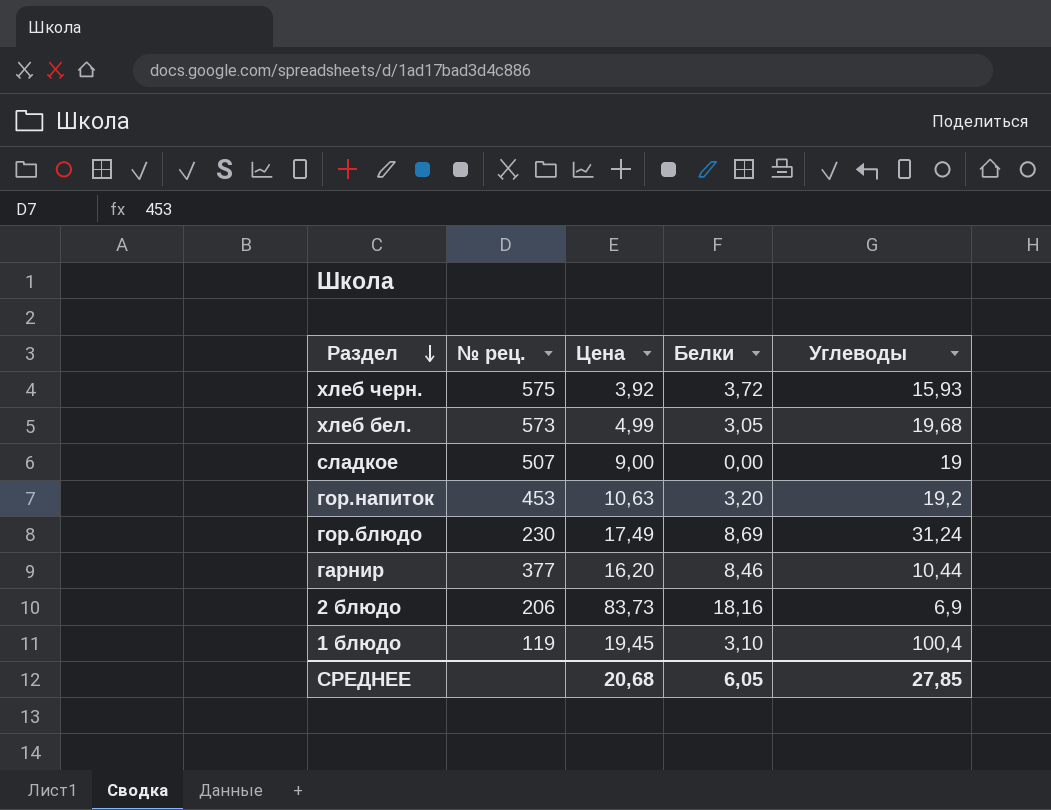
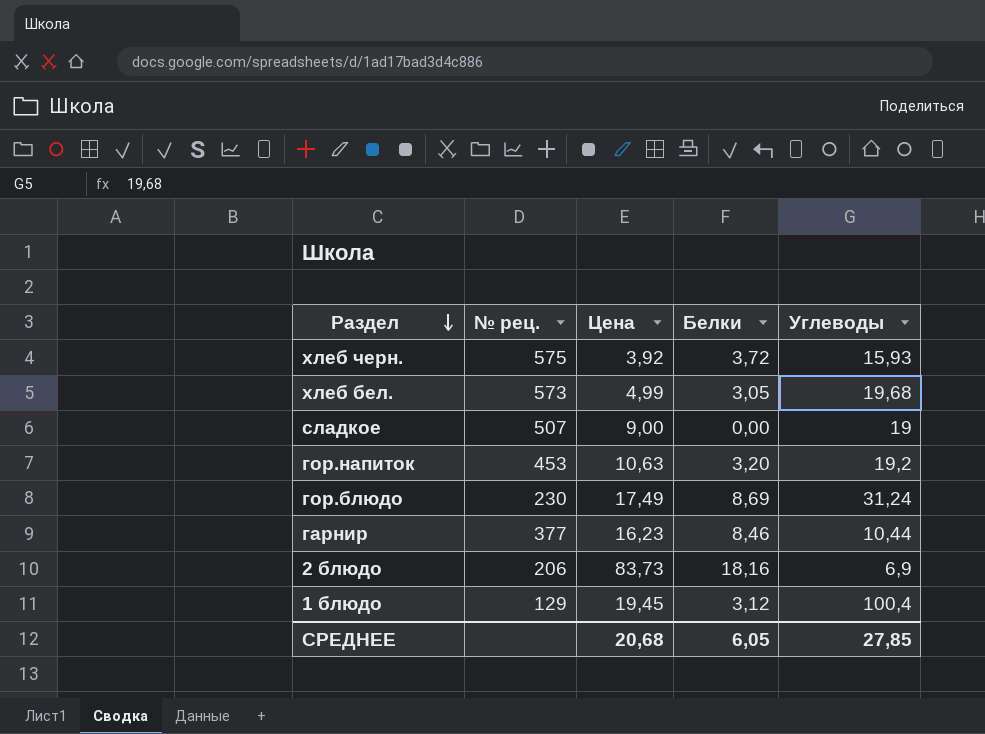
гарнир | Цена: 16,20 -> 16,23
1 блюдо | № рец.: 119 -> 129
1 блюдо | Белки: 3,10 -> 3,12

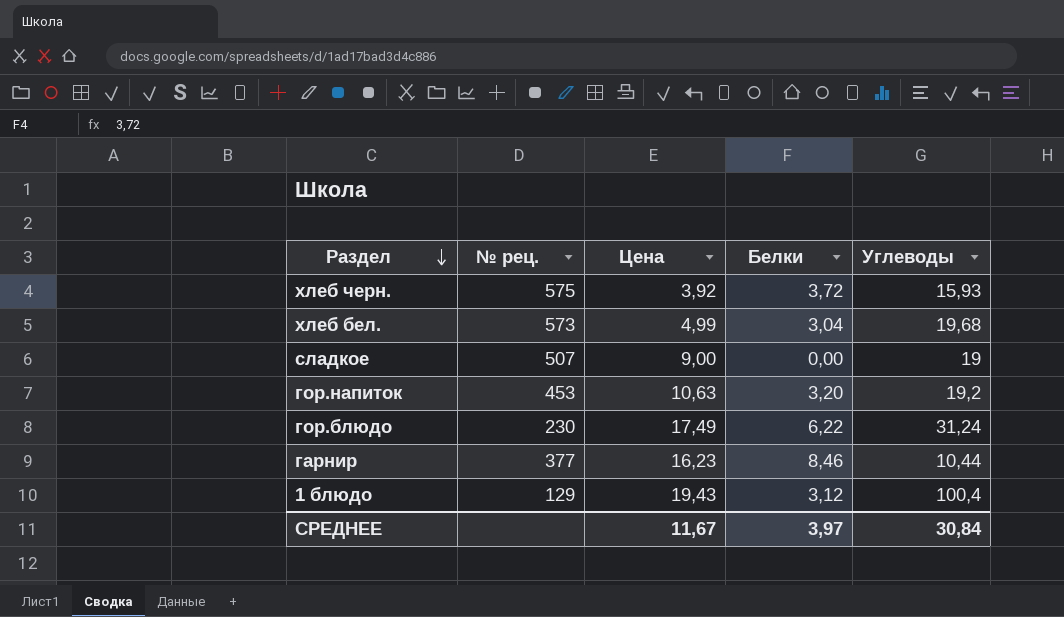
row 2 блюдо: 206 | 83,73 | 18,16 | 6,9 -> none
хлеб бел. | Белки: 3,05 -> 3,04
гор.блюдо | Белки: 8,69 -> 6,22
1 блюдо | Цена: 19,45 -> 19,43
СРЕДНЕЕ | Цена: 20,68 -> 11,67
СРЕДНЕЕ | Белки: 6,05 -> 3,97
СРЕДНЕЕ | Углеводы: 27,85 -> 30,84

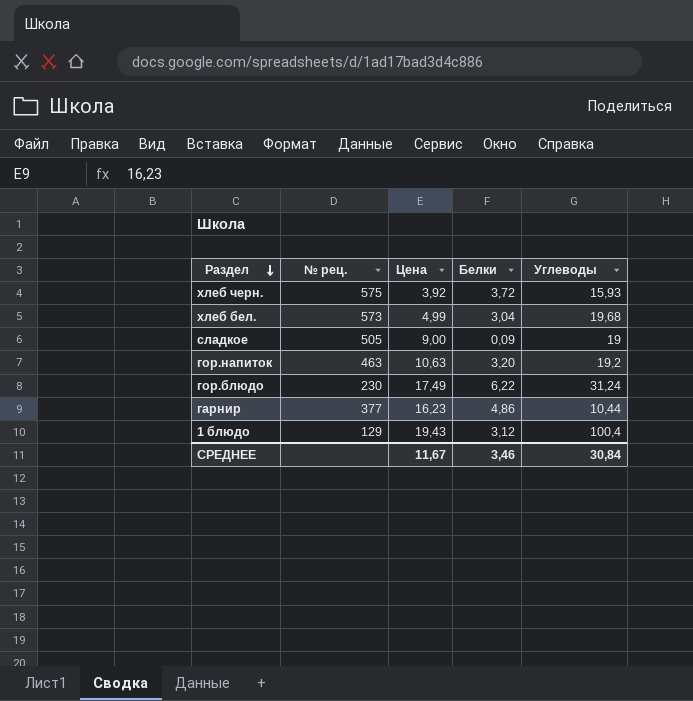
сладкое | № рец.: 507 -> 505
сладкое | Белки: 0,00 -> 0,09
гор.напиток | № рец.: 453 -> 463
гарнир | Белки: 8,46 -> 4,86
СРЕДНЕЕ | Белки: 3,97 -> 3,46

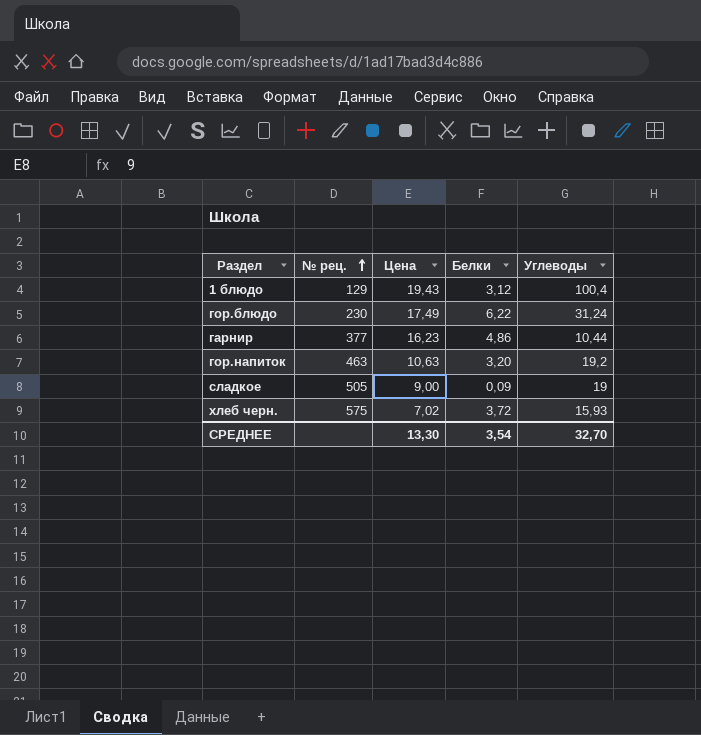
row order: Раздел descending -> № рец. ascending
row хлеб бел.: 573 | 4,99 | 3,04 | 19,68 -> none
хлеб черн. | Цена: 3,92 -> 7,02
СРЕДНЕЕ | Цена: 11,67 -> 13,30
СРЕДНЕЕ | Белки: 3,46 -> 3,54
СРЕДНЕЕ | Углеводы: 30,84 -> 32,70

